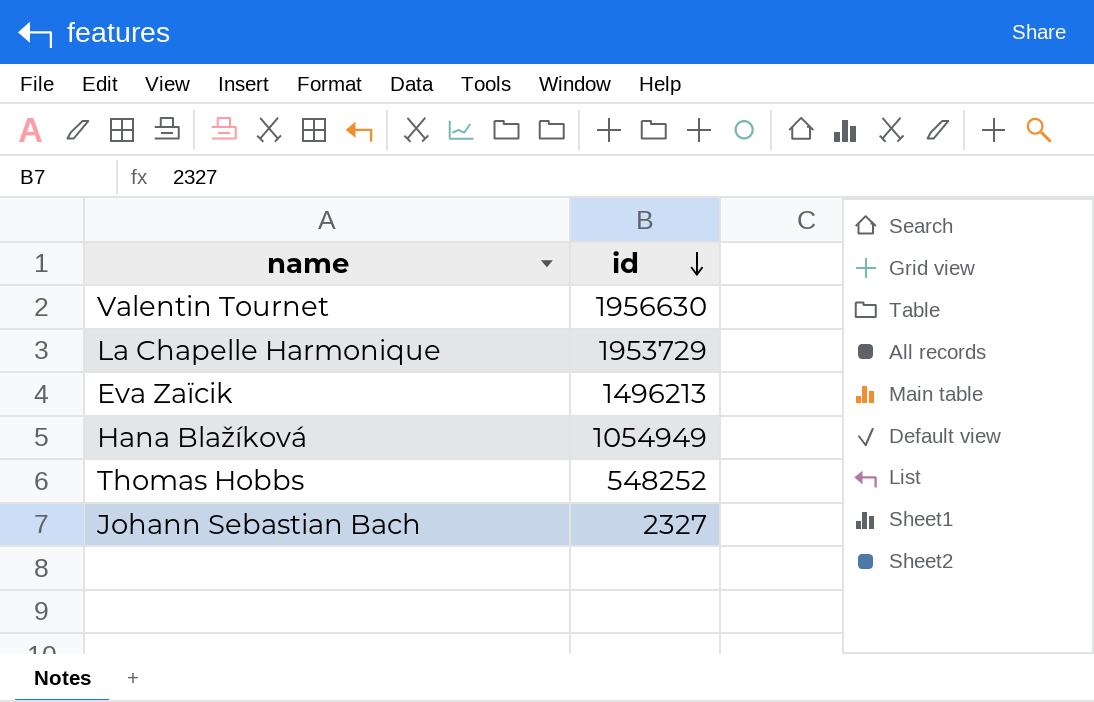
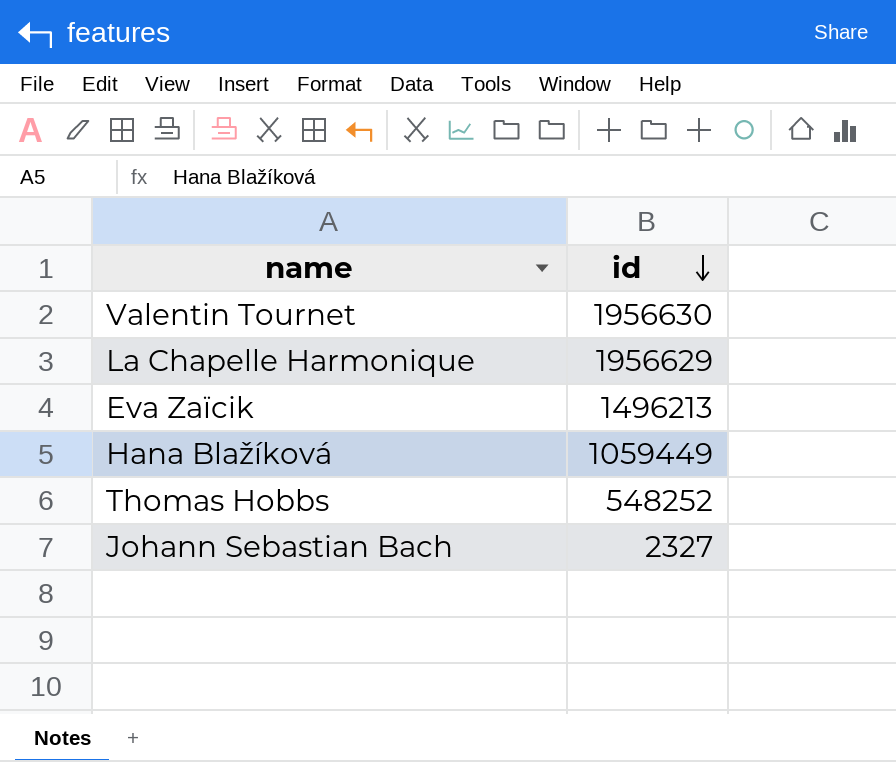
La Chapelle Harmonique | id: 1953729 -> 1956629
Hana Blažíková | id: 1054949 -> 1059449

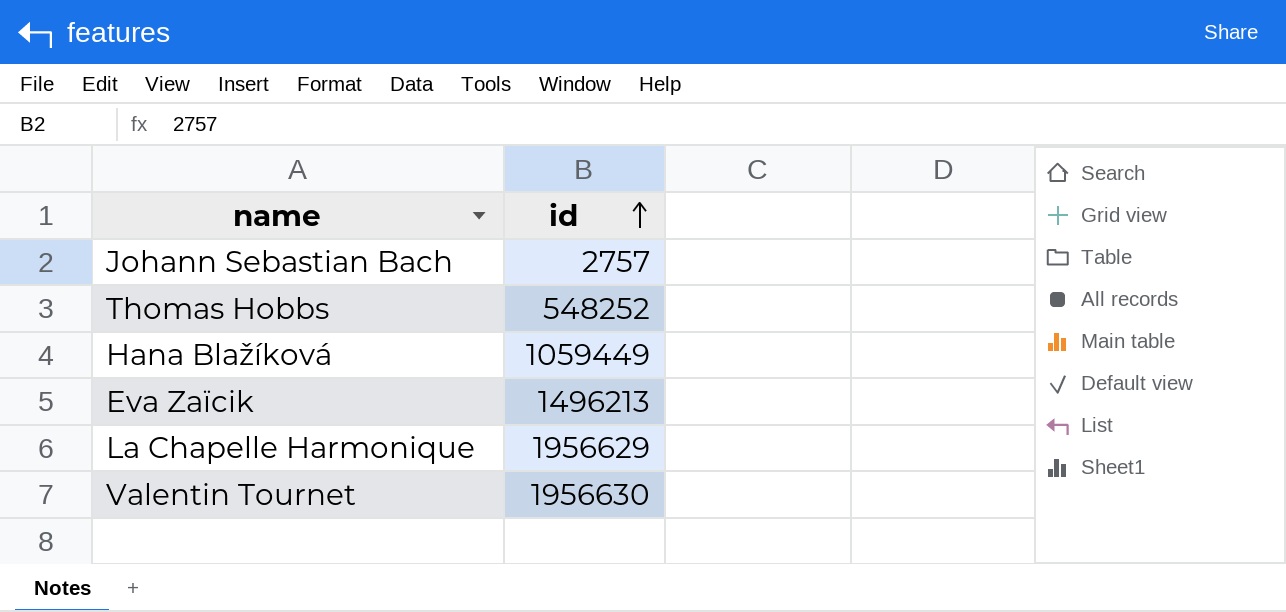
row order: id descending -> id ascending
Johann Sebastian Bach | id: 2327 -> 2757

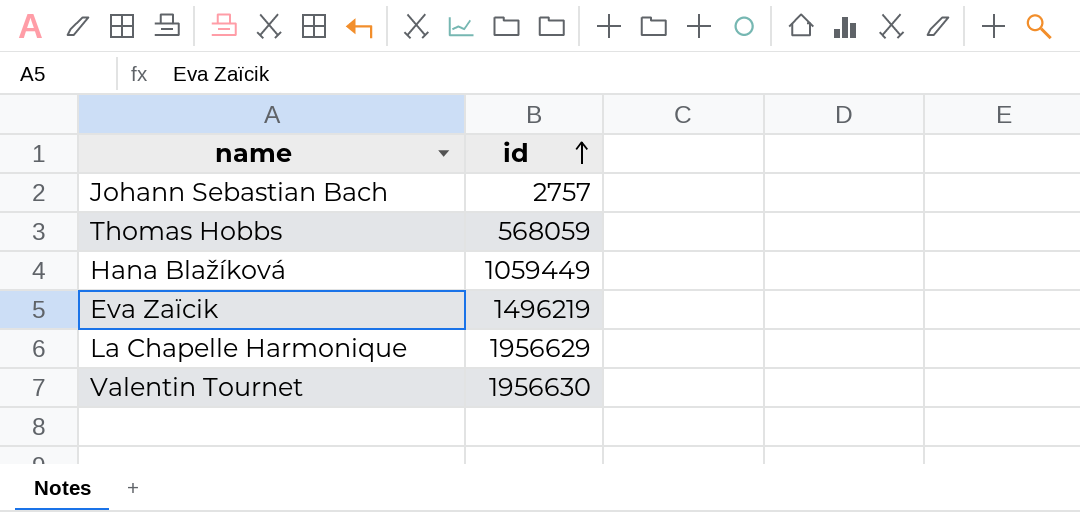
Thomas Hobbs | id: 548252 -> 568059
Eva Zaïcik | id: 1496213 -> 1496219

